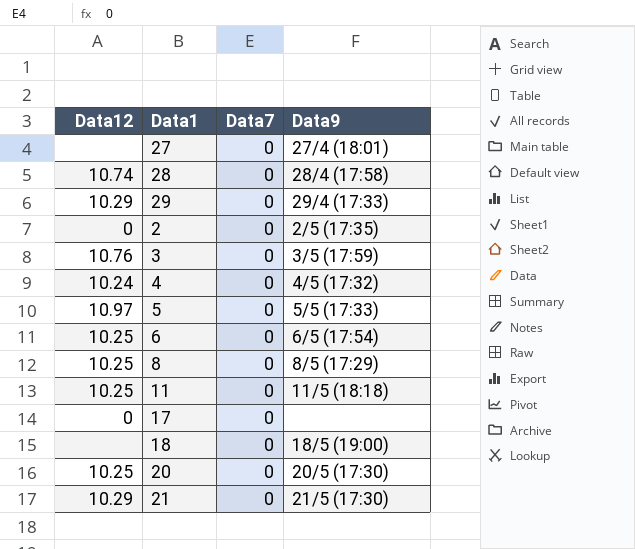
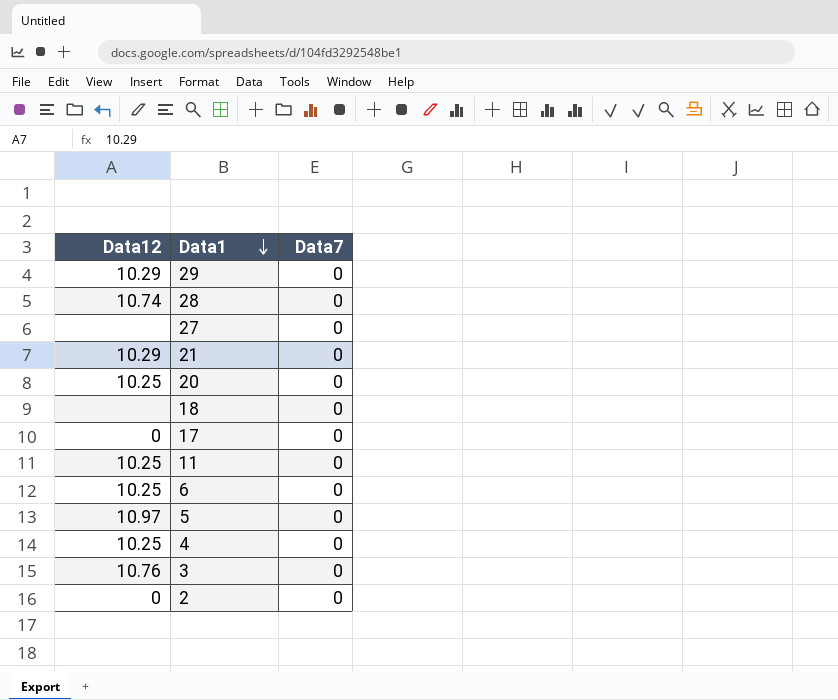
row order: none -> Data1 descending
column Data9 | position: 4 -> none
row 8: 10.25 | 0 | 8/5 (17:29) -> none
4 | Data12: 10.24 -> 10.25

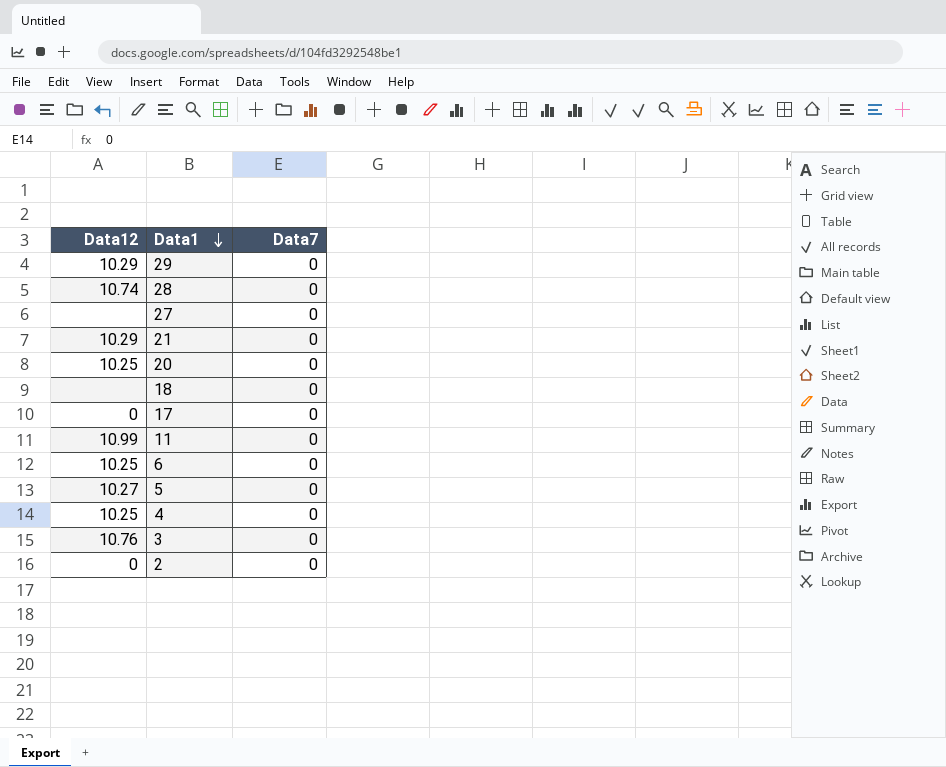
11 | Data12: 10.25 -> 10.99
5 | Data12: 10.97 -> 10.27

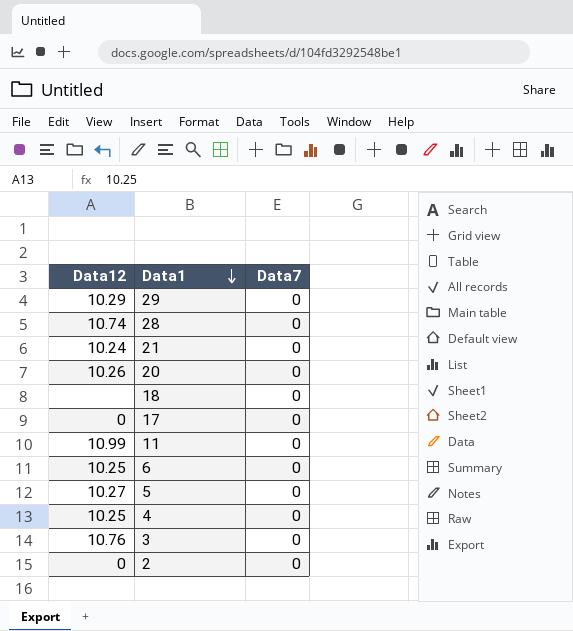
row 27: none | 0 -> none
21 | Data12: 10.29 -> 10.24
20 | Data12: 10.25 -> 10.26

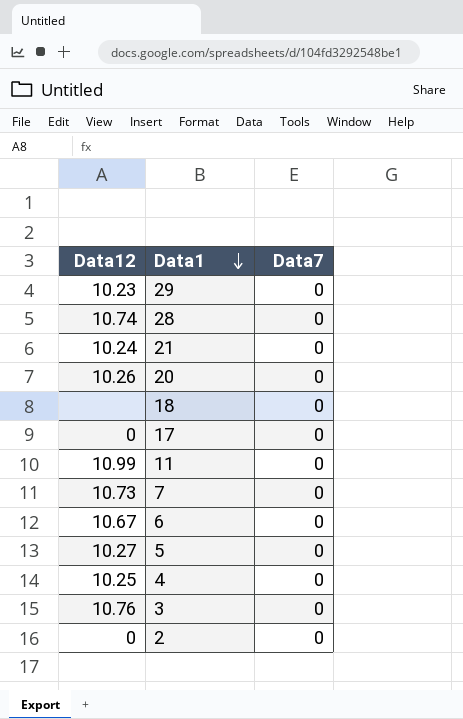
29 | Data12: 10.29 -> 10.23
row 7: none -> 10.73 | 0
6 | Data12: 10.25 -> 10.67

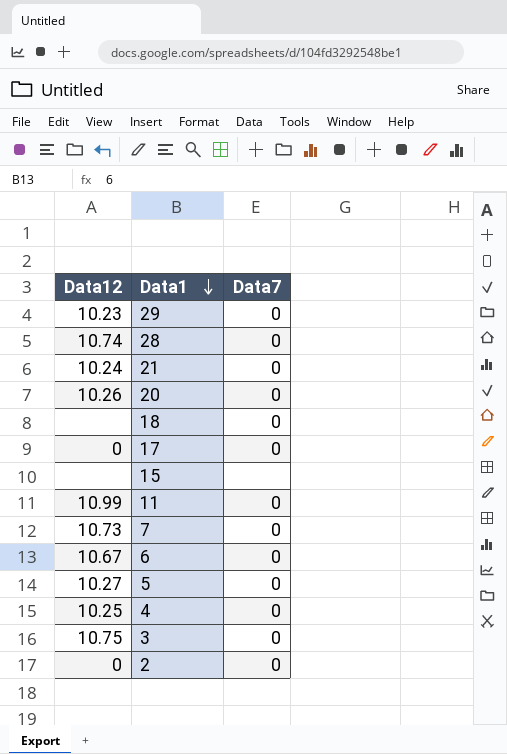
row 15: none -> none | none
3 | Data12: 10.76 -> 10.75

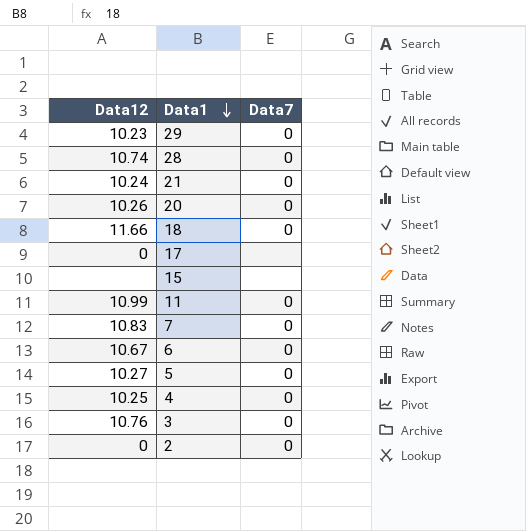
18 | Data12: none -> 11.66
17 | Data7: 0 -> none
7 | Data12: 10.73 -> 10.83
3 | Data12: 10.75 -> 10.76

